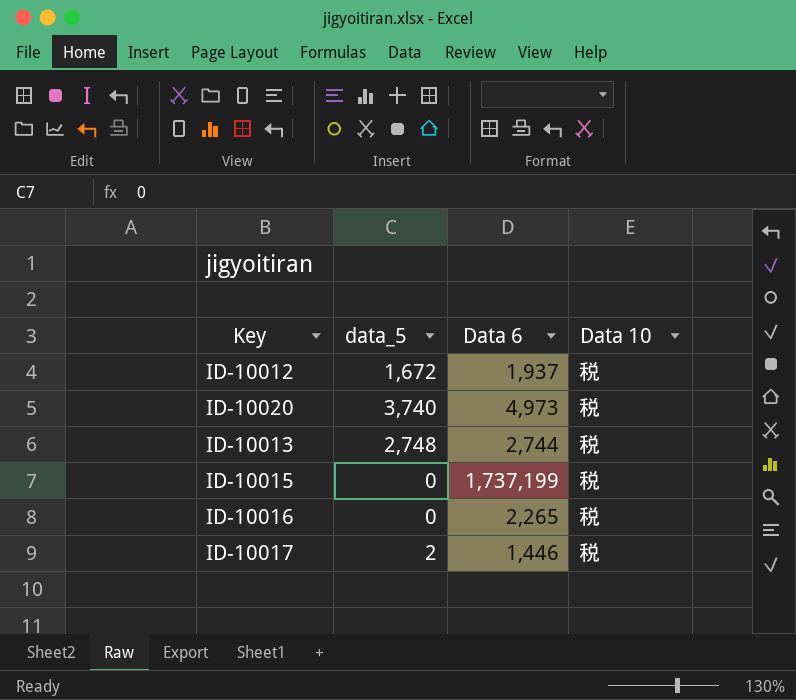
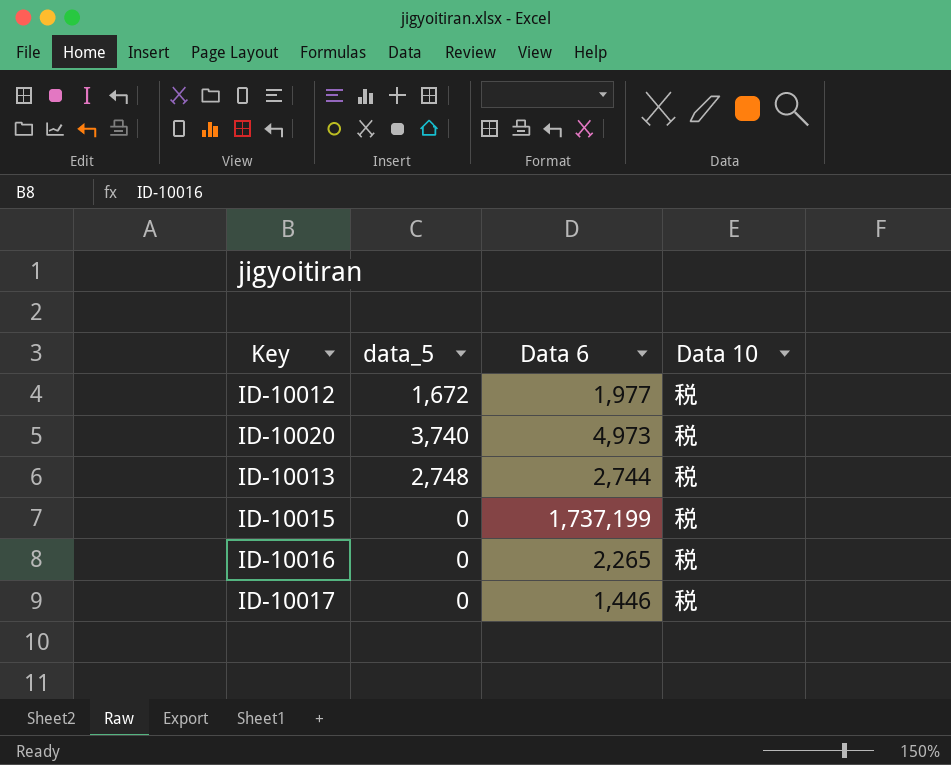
ID-10012 | Data 6: 1,937 -> 1,977
ID-10017 | data_5: 2 -> 0

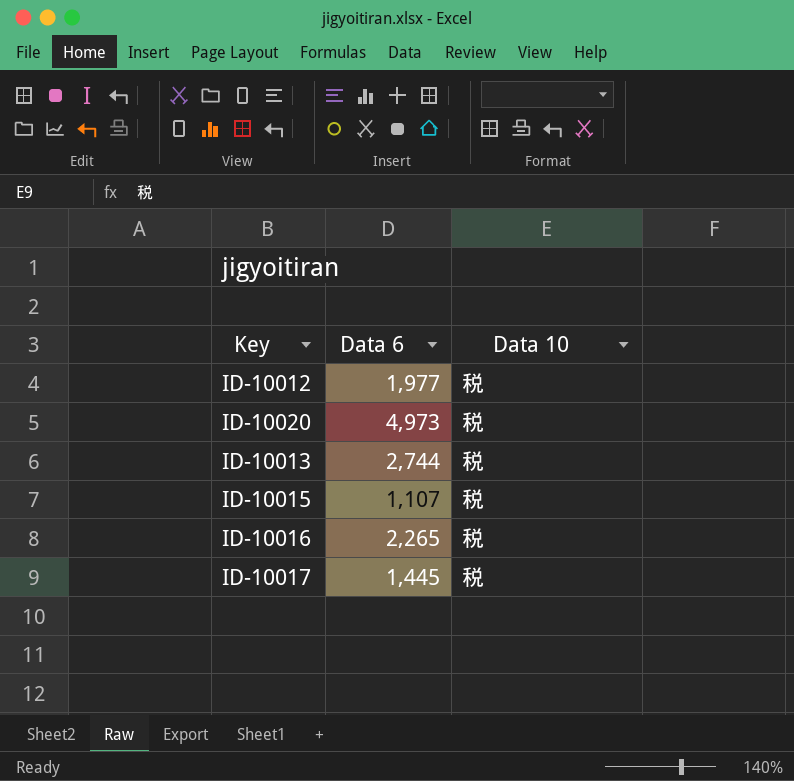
column data_5 | position: 2 -> none
ID-10015 | Data 6: 1,737,199 -> 1,107
ID-10017 | Data 6: 1,446 -> 1,445

